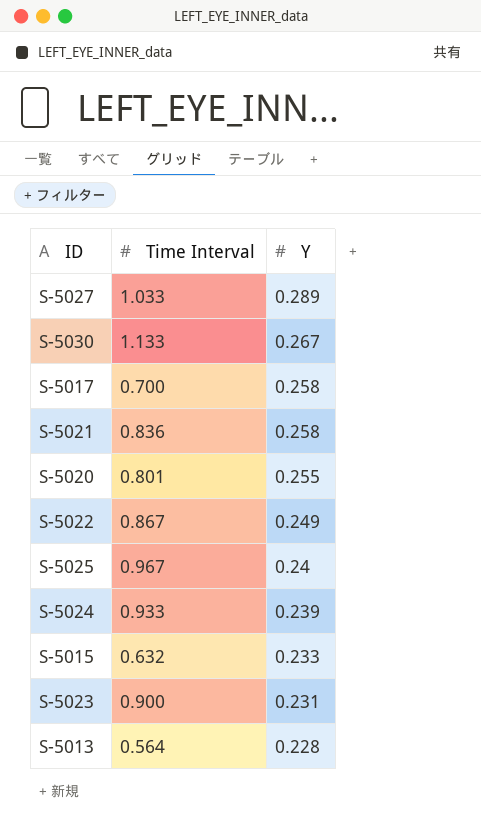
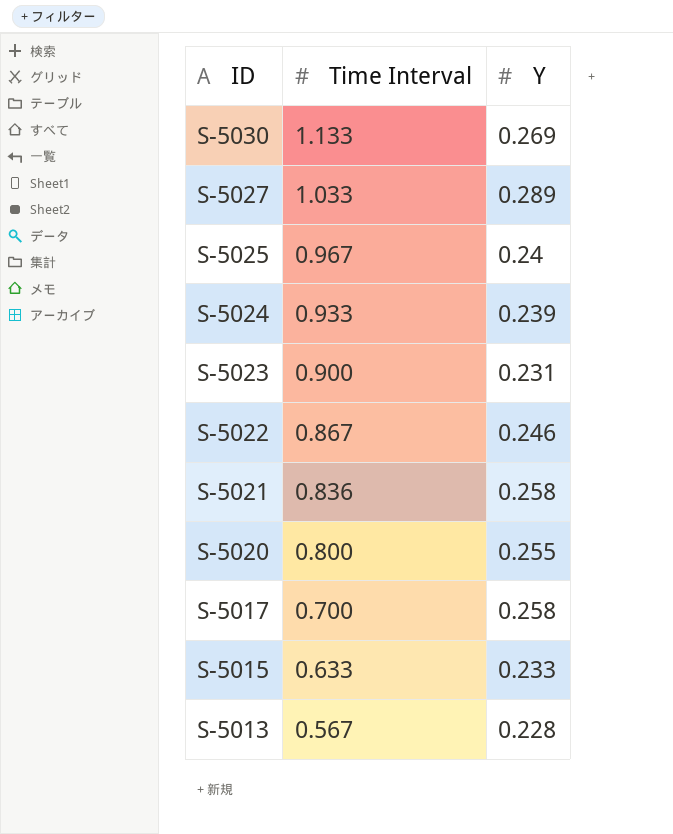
row order: Y descending -> ID descending
S-5030 | Y: 0.267 -> 0.269
S-5022 | Y: 0.249 -> 0.246
S-5020 | Time Interval: 0.801 -> 0.800
S-5015 | Time Interval: 0.632 -> 0.633
S-5013 | Time Interval: 0.564 -> 0.567

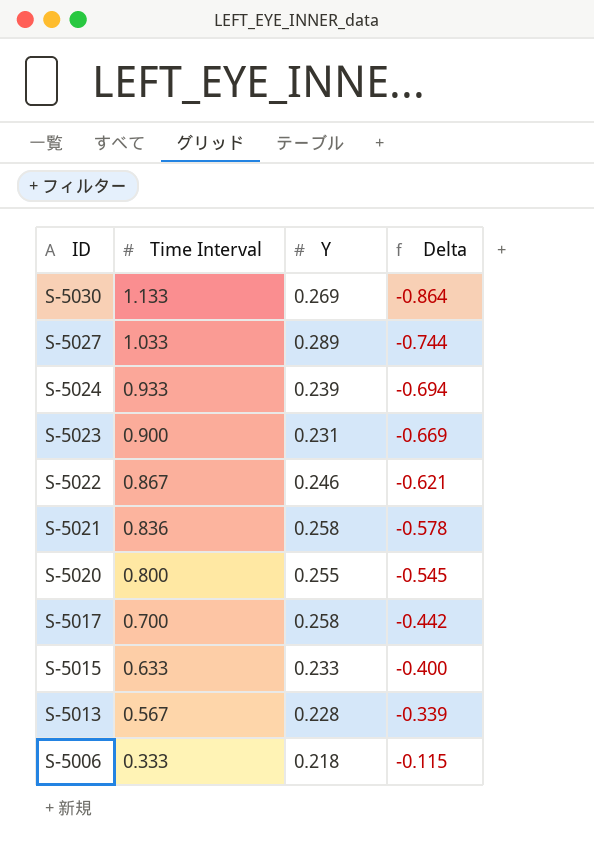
column Delta | formula: none -> [Y] - [Time Interval]
row S-5025: 0.967 | 0.24 -> none
row S-5006: none -> 0.333 | 0.218 | -0.115

